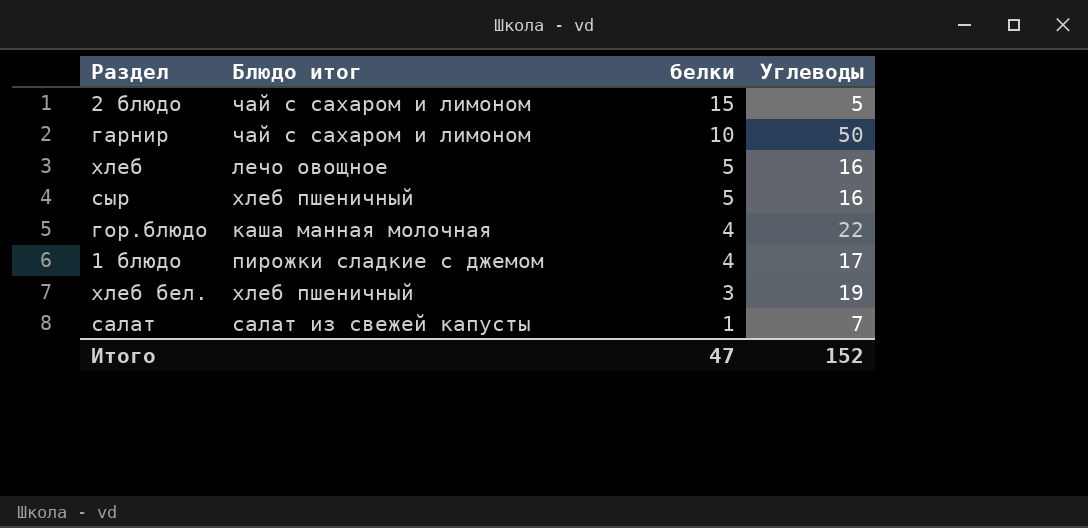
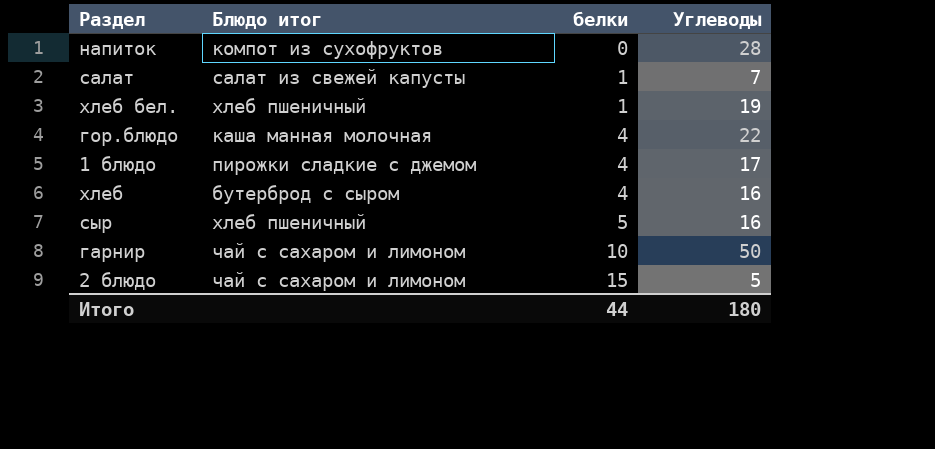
row order: белки descending -> белки ascending
row напиток: none -> компот из сухофруктов | 0 | 28
хлеб бел. | белки: 3 -> 1
хлеб | Блюдо итог: лечо овощное -> бутерброд с сыром
хлеб | белки: 5 -> 4
Итого | белки: 47 -> 44
Итого | Углеводы: 152 -> 180

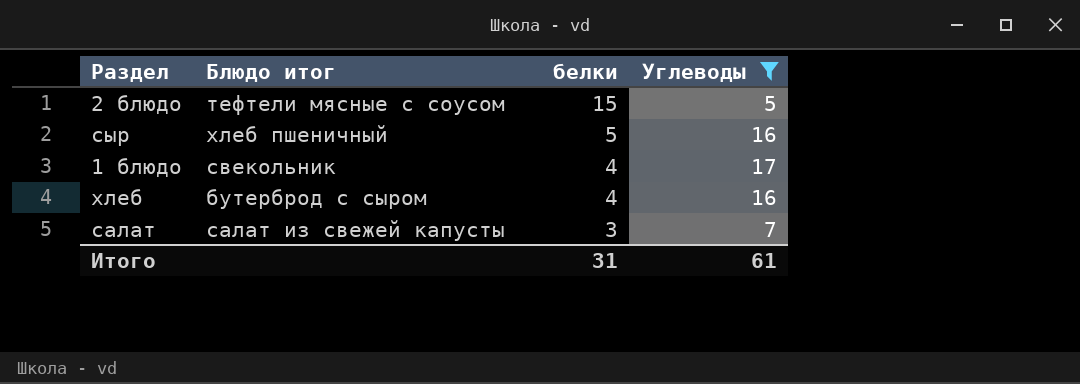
filter: none -> Углеводы <= 17
row order: белки ascending -> белки descending
2 блюдо | Блюдо итог: чай с сахаром и лимоном -> тефтели мясные с соусом
1 блюдо | Блюдо итог: пирожки сладкие с джемом -> свекольник
салат | белки: 1 -> 3
Итого | белки: 44 -> 31
Итого | Углеводы: 180 -> 61

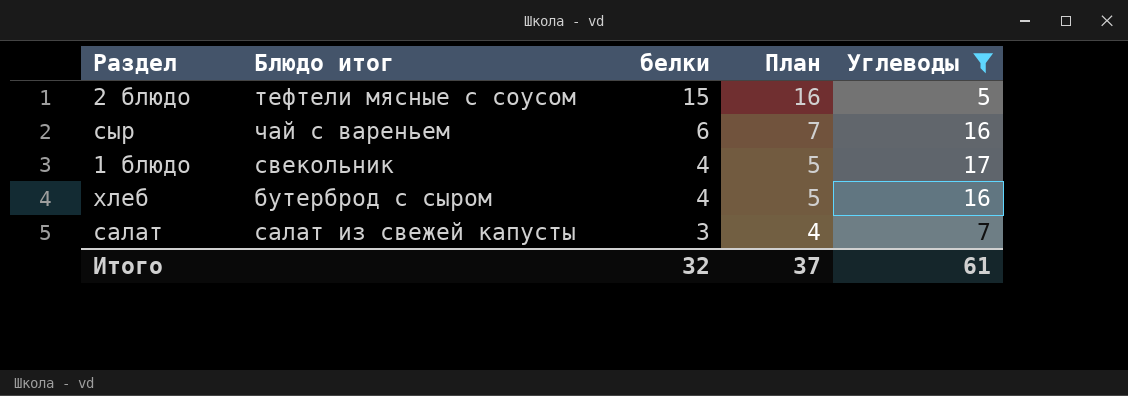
column План | formula: none -> [белки] + 1
сыр | Блюдо итог: хлеб пшеничный -> чай с вареньем
сыр | белки: 5 -> 6
Итого | белки: 31 -> 32

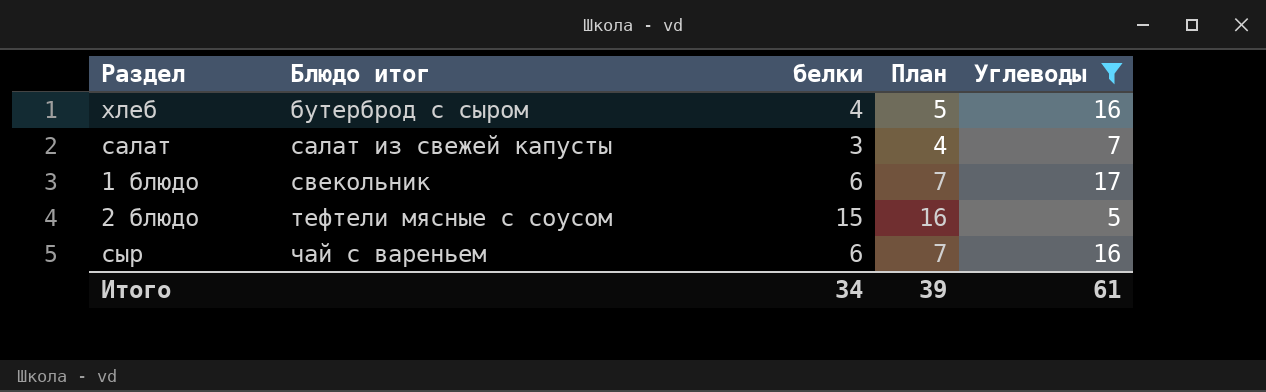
row order: белки descending -> Блюдо итог ascending
1 блюдо | белки: 4 -> 6
1 блюдо | План: 5 -> 7
Итого | белки: 32 -> 34
Итого | План: 37 -> 39

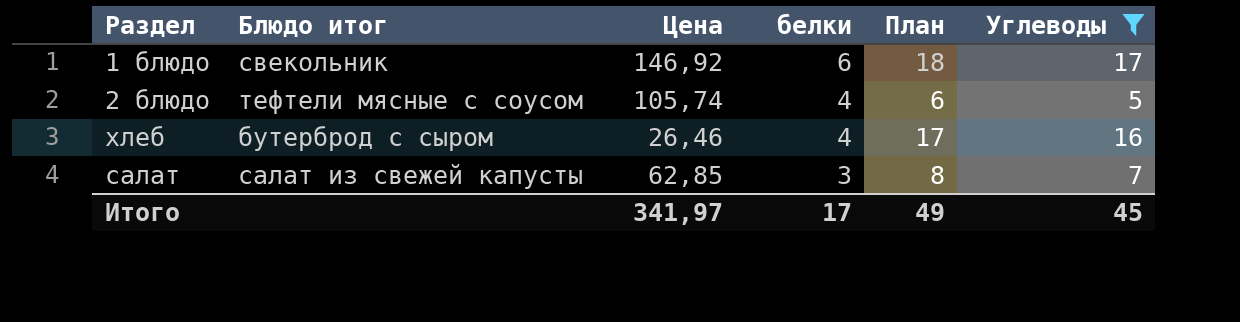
row order: Блюдо итог ascending -> белки descending
column Цена | position: none -> 3
column План | formula: [белки] + 1 -> [Углеводы] + 1
row сыр: чай с вареньем | 6 | 7 | 16 -> none
2 блюдо | белки: 15 -> 4
Итого | белки: 34 -> 17
Итого | План: 39 -> 49
Итого | Углеводы: 61 -> 45

